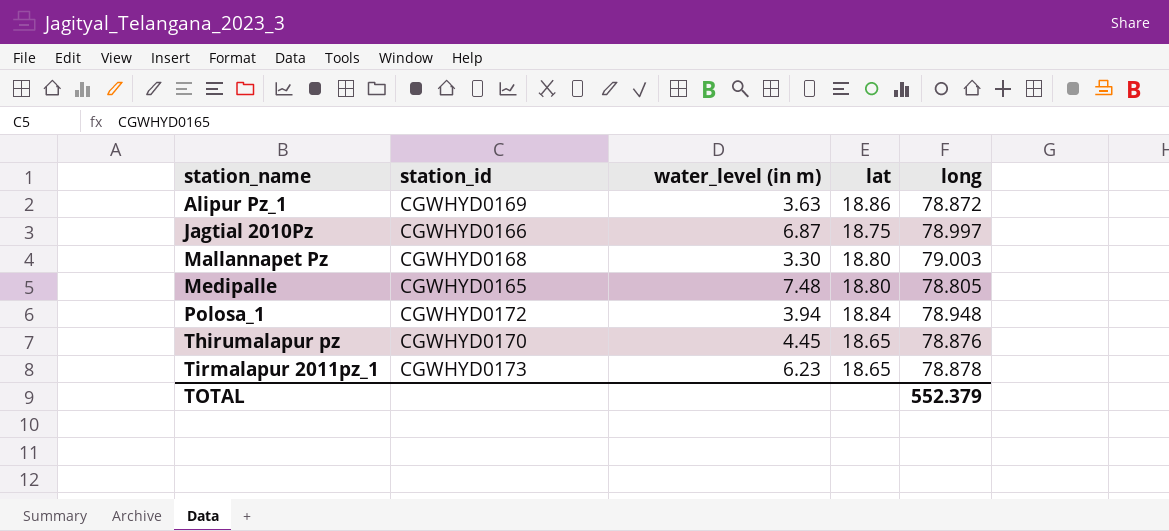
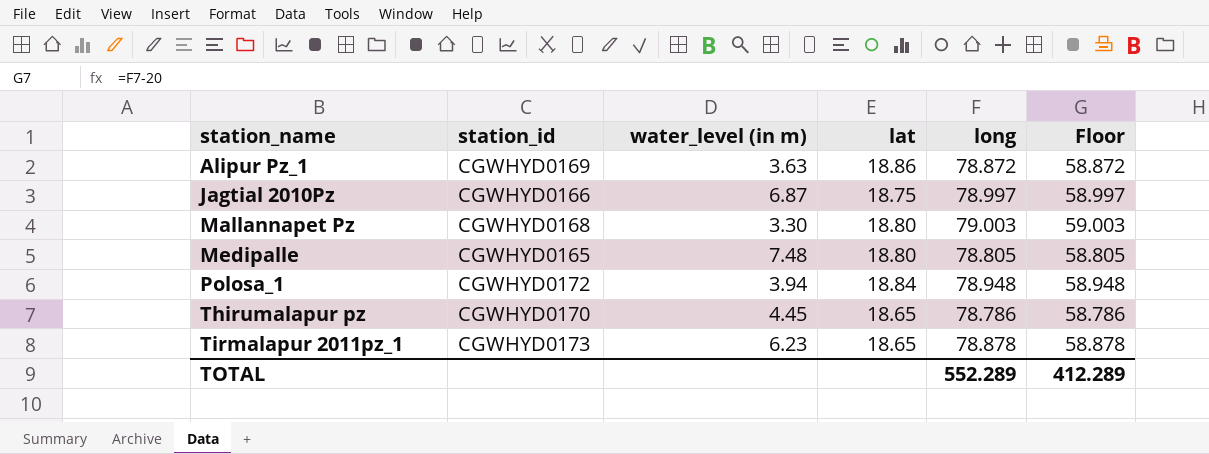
column Floor | formula: none -> [long] - 20
Thirumalapur pz | long: 78.876 -> 78.786
TOTAL | long: 552.379 -> 552.289

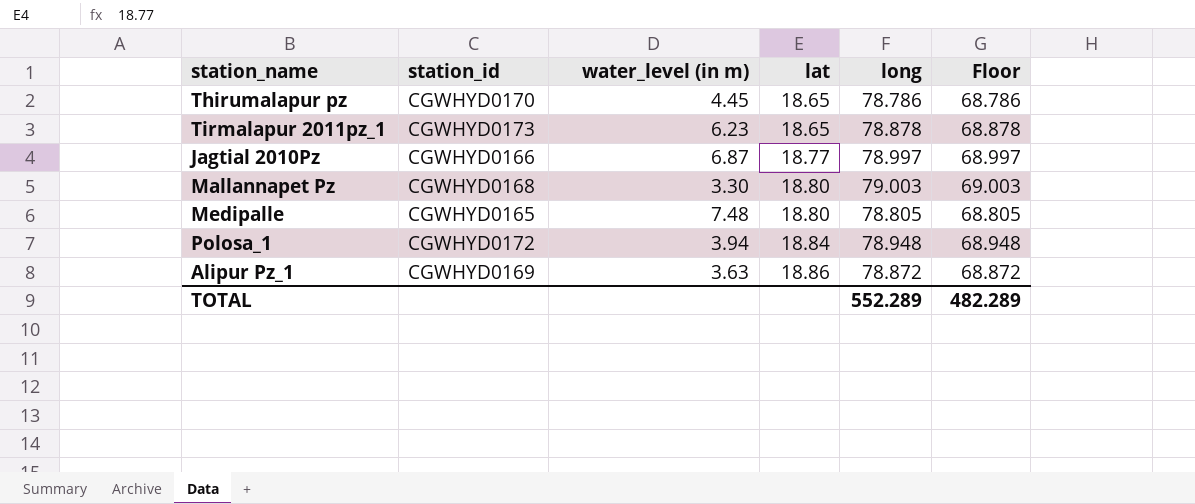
row order: station_name ascending -> lat ascending
column Floor | formula: [long] - 20 -> [long] - 10
Jagtial 2010Pz | lat: 18.75 -> 18.77
TOTAL | Floor: 412.289 -> 482.289

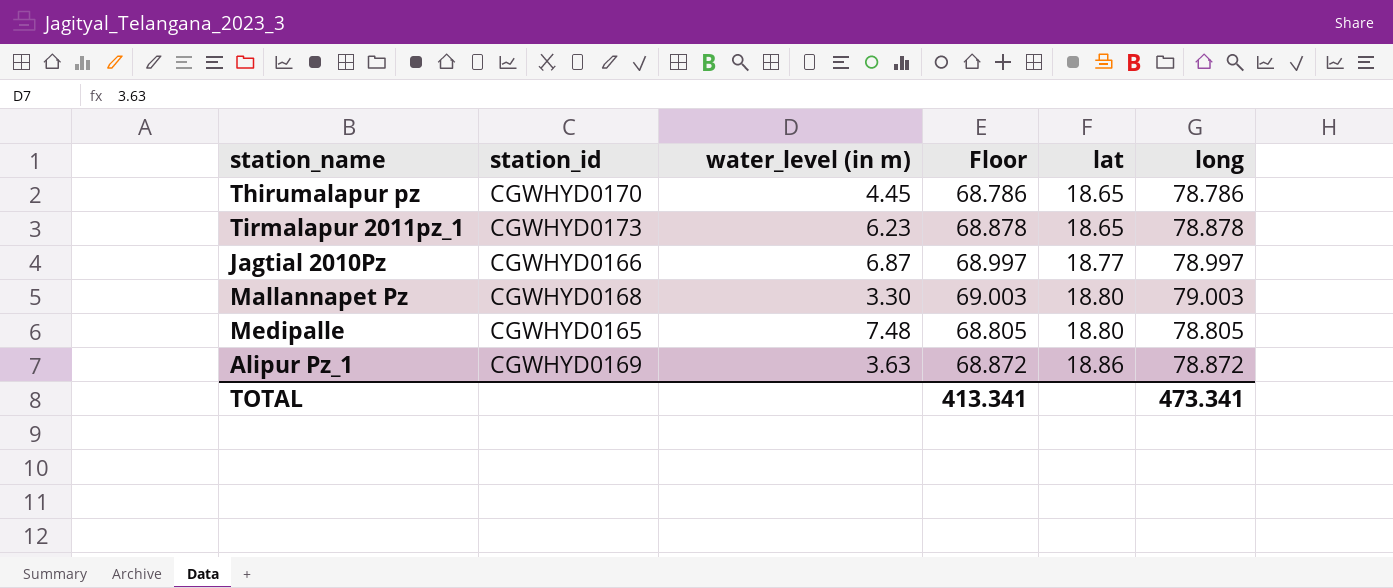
column Floor | position: 6 -> 4
row Polosa_1: CGWHYD0172 | 3.94 | 18.84 | 78.948 | 68.948 -> none
TOTAL | Floor: 482.289 -> 413.341
TOTAL | long: 552.289 -> 473.341

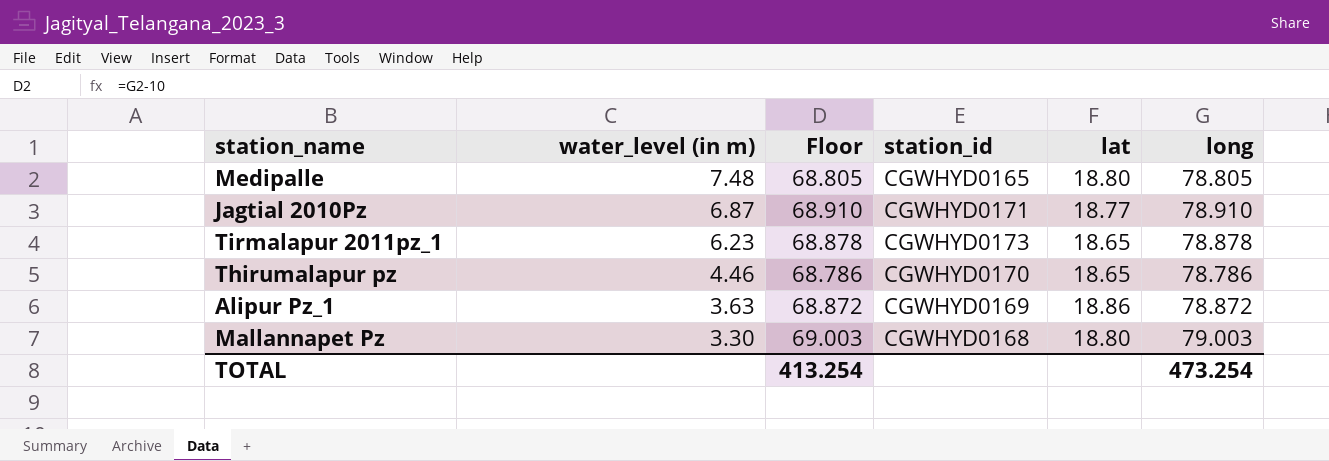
row order: lat ascending -> water_level (in m) descending
column station_id | position: 2 -> 4
Jagtial 2010Pz | Floor: 68.997 -> 68.910
Jagtial 2010Pz | station_id: CGWHYD0166 -> CGWHYD0171
Jagtial 2010Pz | long: 78.997 -> 78.910
Thirumalapur pz | water_level (in m): 4.45 -> 4.46
TOTAL | Floor: 413.341 -> 413.254
TOTAL | long: 473.341 -> 473.254

